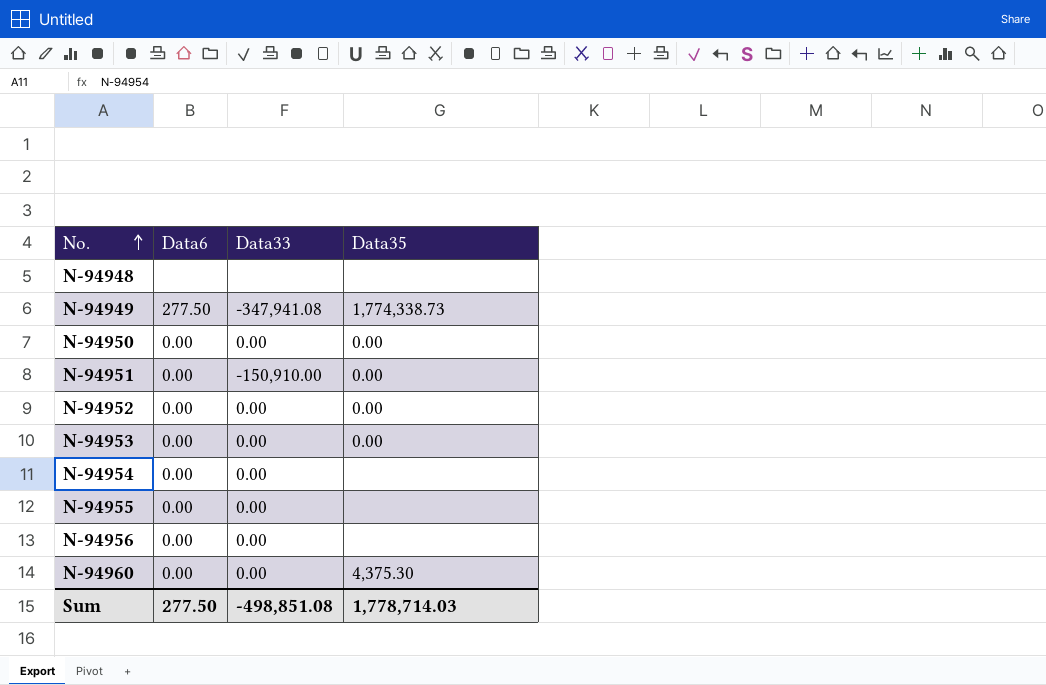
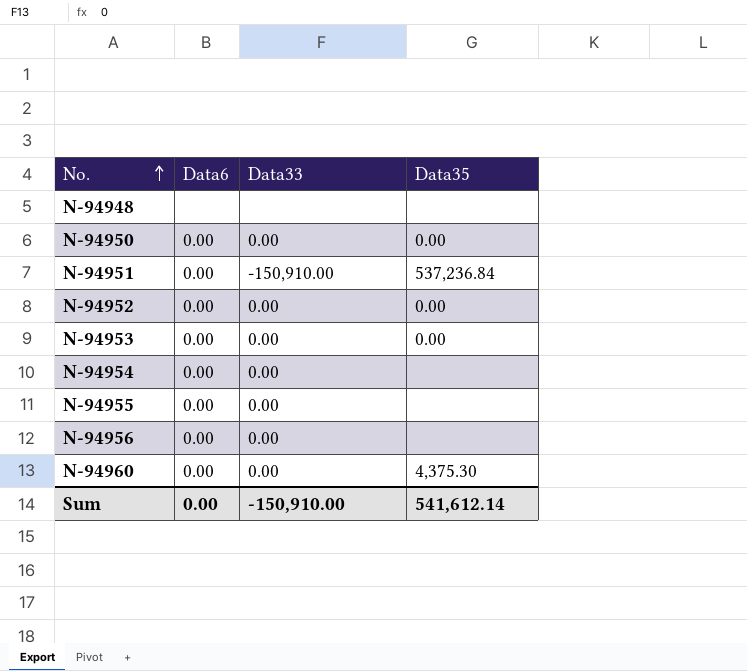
row N-94949: 277.50 | -347,941.08 | 1,774,338.73 -> none
N-94951 | Data35: 0.00 -> 537,236.84
Sum | Data6: 277.50 -> 0.00
Sum | Data33: -498,851.08 -> -150,910.00
Sum | Data35: 1,778,714.03 -> 541,612.14

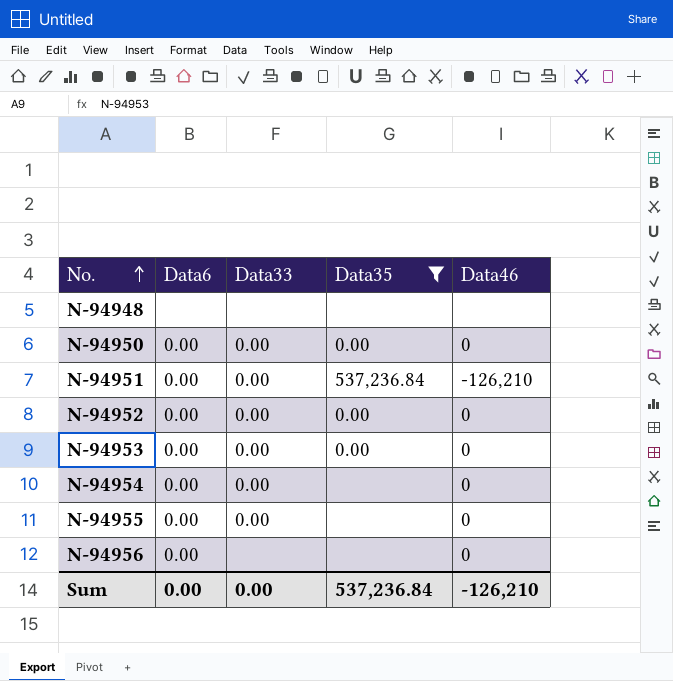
filter: none -> Data35 != 4,375.30
column Data46 | position: none -> 5
N-94951 | Data33: -150,910.00 -> 0.00
N-94956 | Data33: 0.00 -> none
Sum | Data33: -150,910.00 -> 0.00
Sum | Data35: 541,612.14 -> 537,236.84

